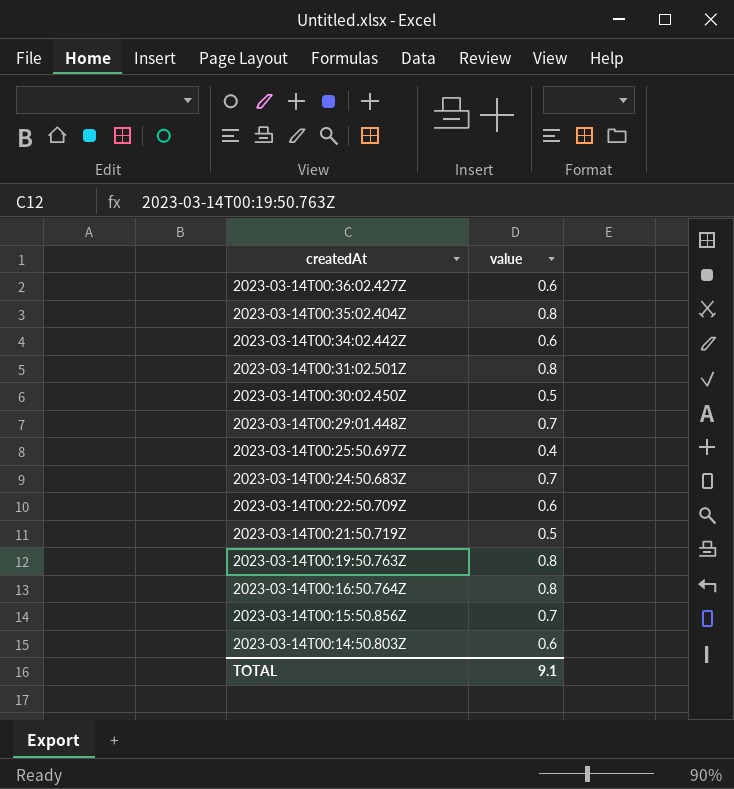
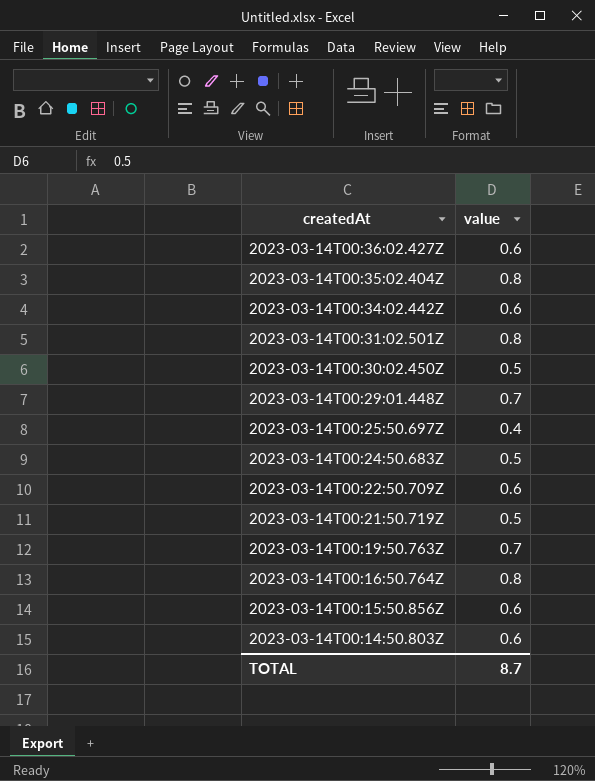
2023-03-14T00:24:50.683Z | value: 0.7 -> 0.5
2023-03-14T00:19:50.763Z | value: 0.8 -> 0.7
2023-03-14T00:15:50.856Z | value: 0.7 -> 0.6
TOTAL | value: 9.1 -> 8.7

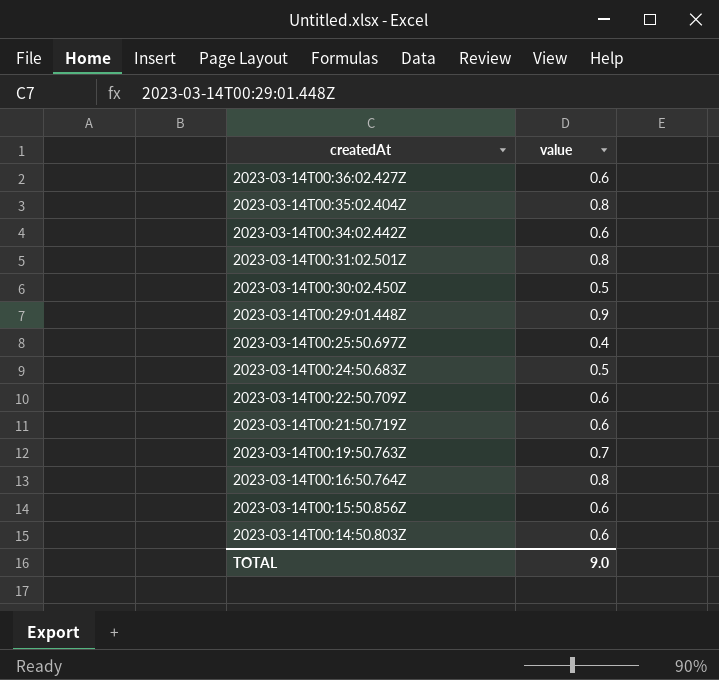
2023-03-14T00:29:01.448Z | value: 0.7 -> 0.9
2023-03-14T00:21:50.719Z | value: 0.5 -> 0.6
TOTAL | value: 8.7 -> 9.0

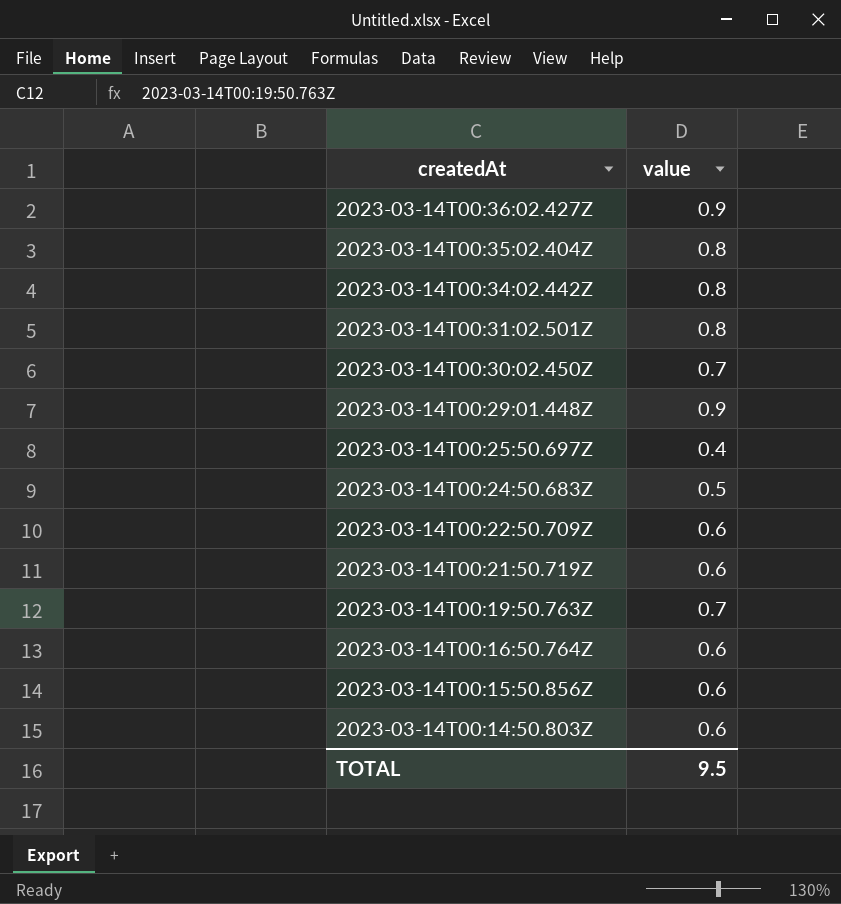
2023-03-14T00:36:02.427Z | value: 0.6 -> 0.9
2023-03-14T00:34:02.442Z | value: 0.6 -> 0.8
2023-03-14T00:30:02.450Z | value: 0.5 -> 0.7
2023-03-14T00:16:50.764Z | value: 0.8 -> 0.6
TOTAL | value: 9.0 -> 9.5

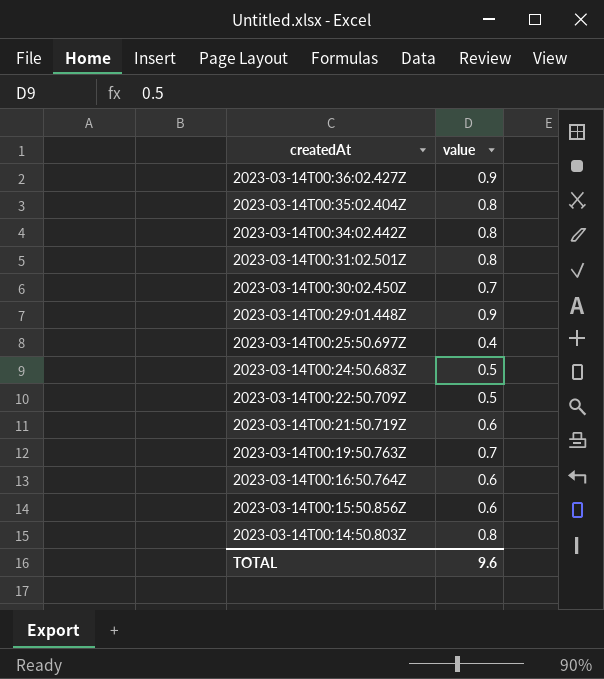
2023-03-14T00:22:50.709Z | value: 0.6 -> 0.5
2023-03-14T00:14:50.803Z | value: 0.6 -> 0.8
TOTAL | value: 9.5 -> 9.6

